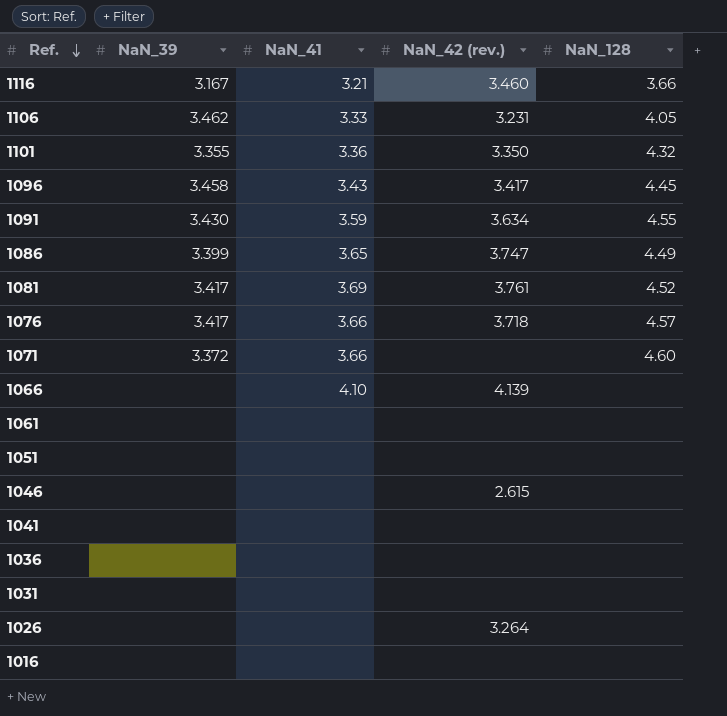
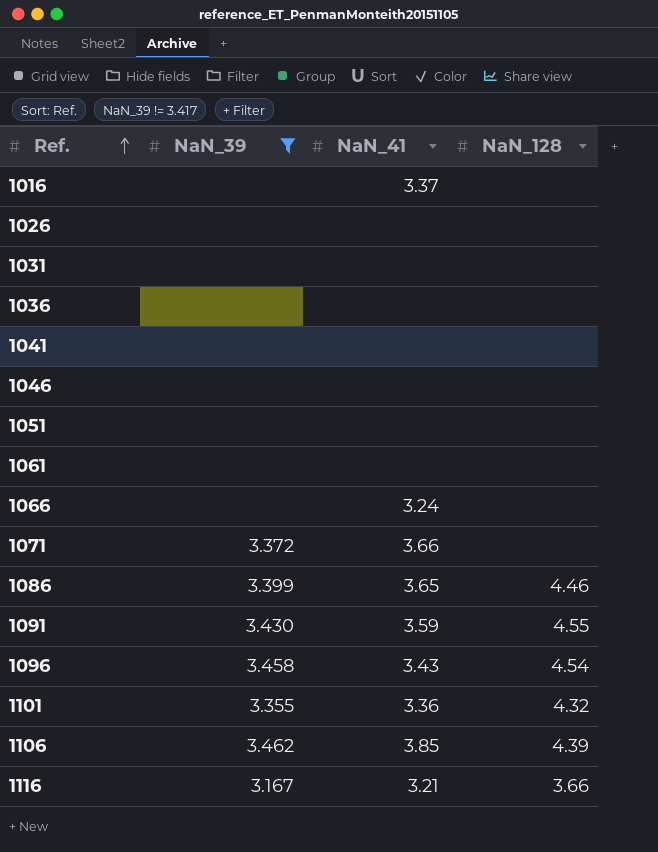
filter: none -> NaN_39 != 3.417
row order: Ref. descending -> Ref. ascending
column NaN_42 (rev.) | position: 4 -> none
1016 | NaN_41: none -> 3.37
1066 | NaN_41: 4.10 -> 3.24
1071 | NaN_128: 4.60 -> none
1086 | NaN_128: 4.49 -> 4.46
1096 | NaN_128: 4.45 -> 4.54
1106 | NaN_41: 3.33 -> 3.85
1106 | NaN_128: 4.05 -> 4.39

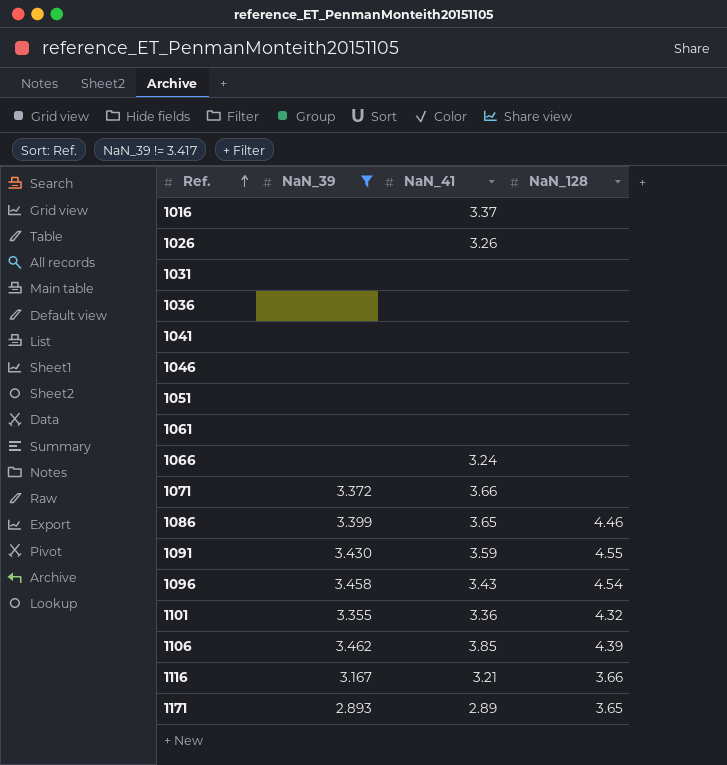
1026 | NaN_41: none -> 3.26
row 1171: none -> 2.893 | 2.89 | 3.65

